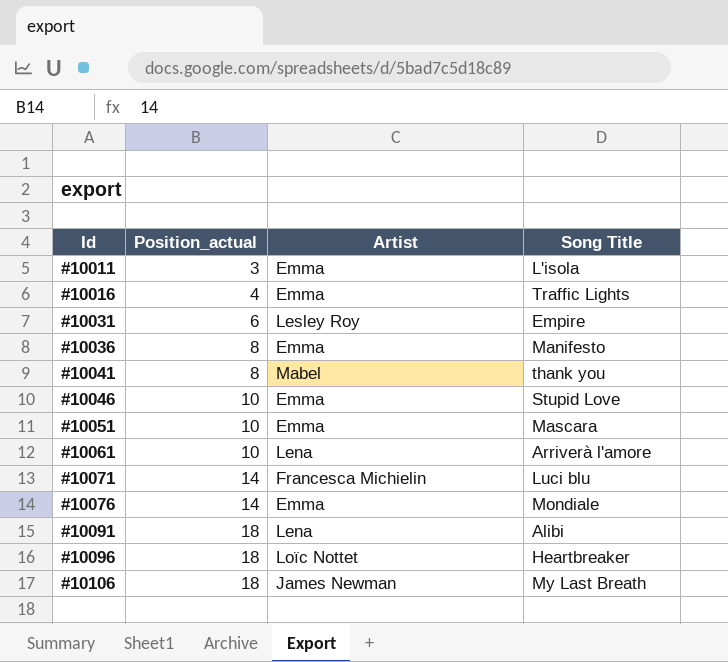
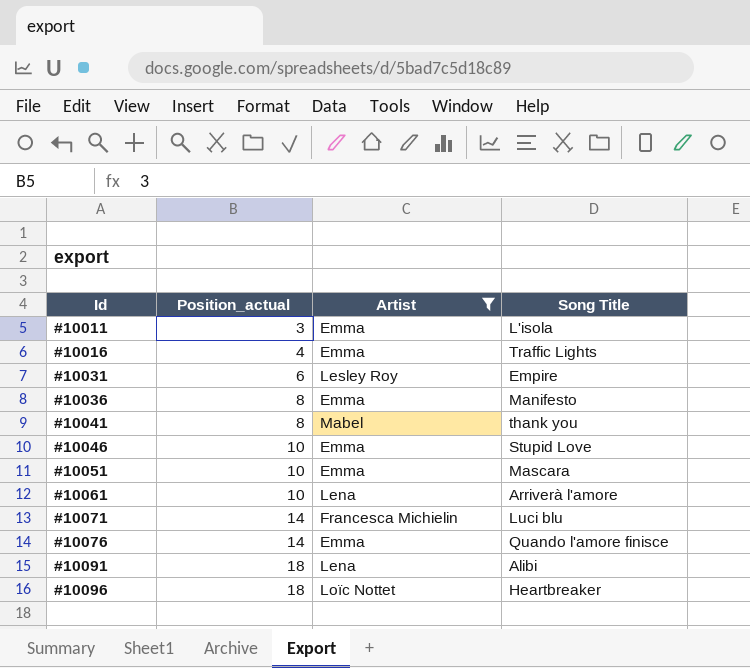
filter: none -> Artist != James Newman
#10076 | Song Title: Mondiale -> Quando l'amore finisce

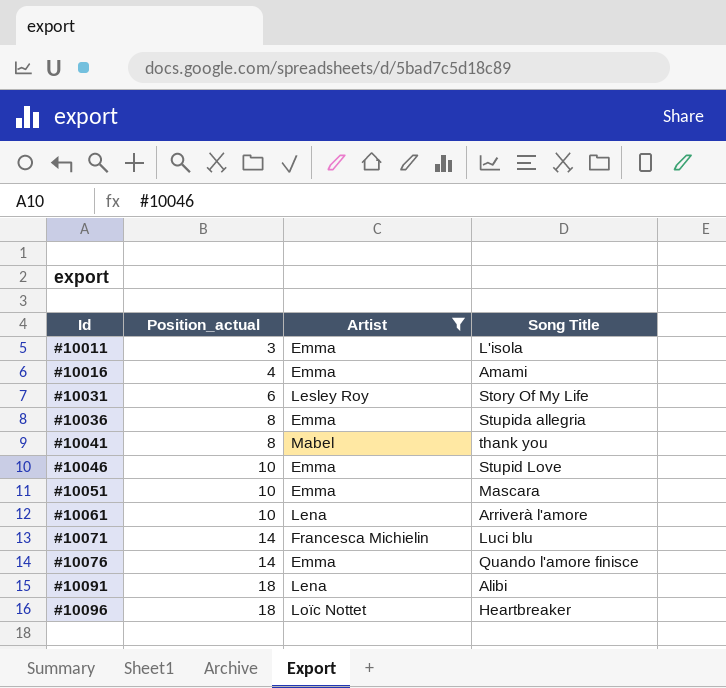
#10016 | Song Title: Traffic Lights -> Amami
#10031 | Song Title: Empire -> Story Of My Life
#10036 | Song Title: Manifesto -> Stupida allegria

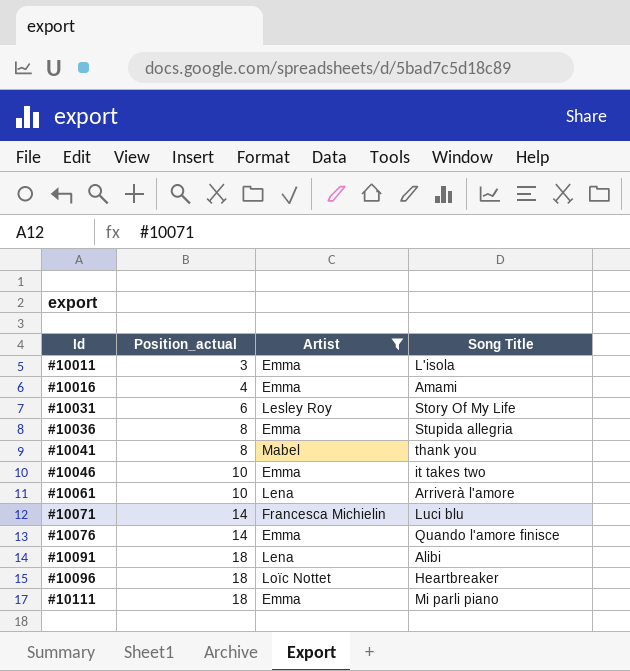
row #10051: 10 | Emma | Mascara -> none
#10046 | Song Title: Stupid Love -> it takes two
row #10111: none -> 18 | Emma | Mi parli piano

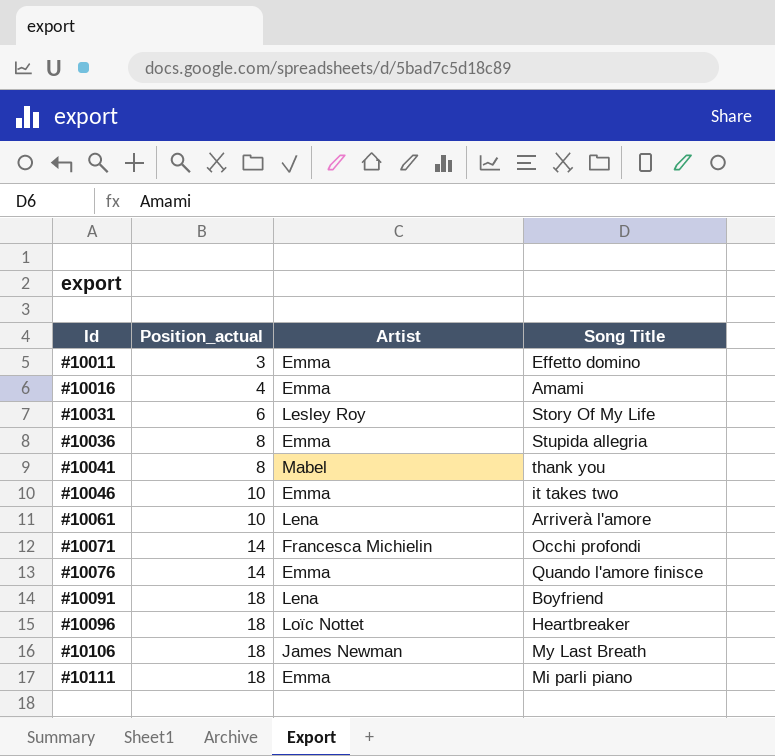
filter: Artist != James Newman -> none
#10011 | Song Title: L'isola -> Effetto domino
#10071 | Song Title: Luci blu -> Occhi profondi
#10091 | Song Title: Alibi -> Boyfriend

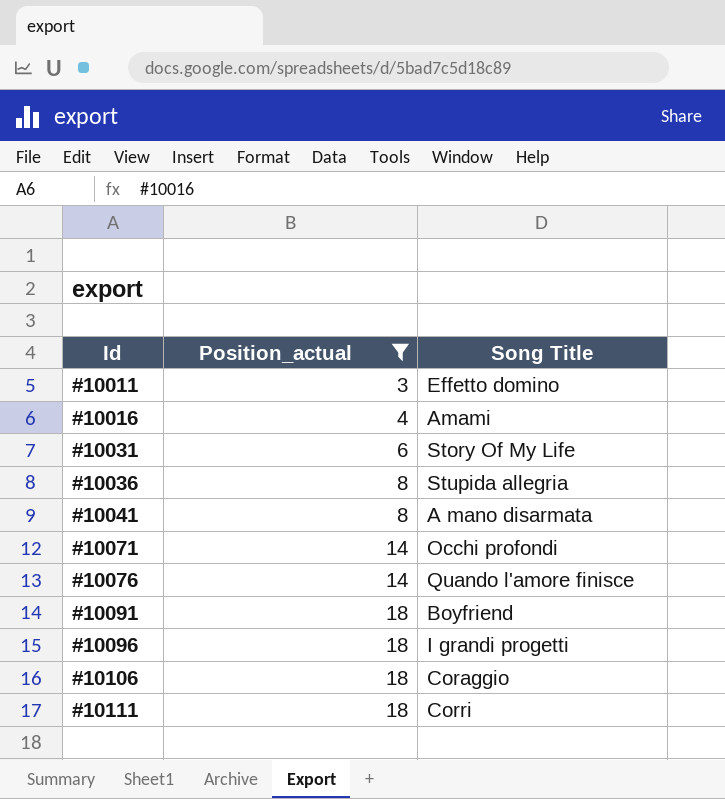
filter: none -> Position_actual != 10
column Artist | position: 3 -> none
#10041 | Song Title: thank you -> A mano disarmata
#10096 | Song Title: Heartbreaker -> I grandi progetti
#10106 | Song Title: My Last Breath -> Coraggio
#10111 | Song Title: Mi parli piano -> Corri

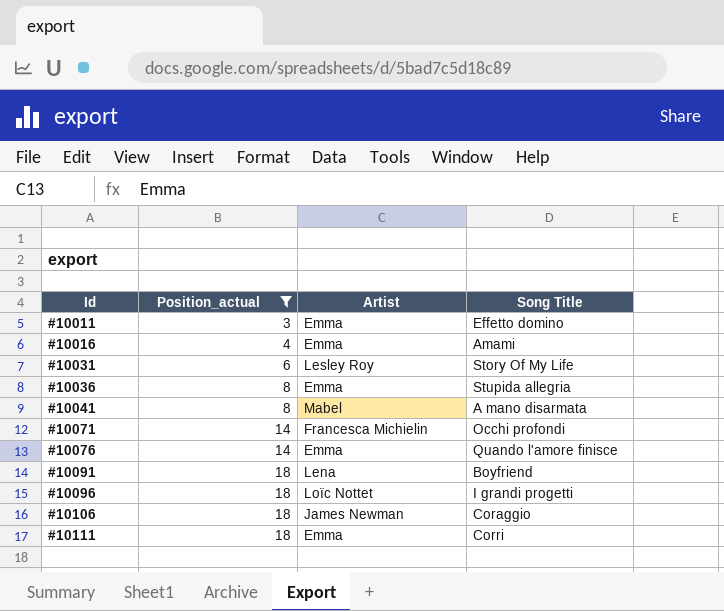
column Artist | position: none -> 3

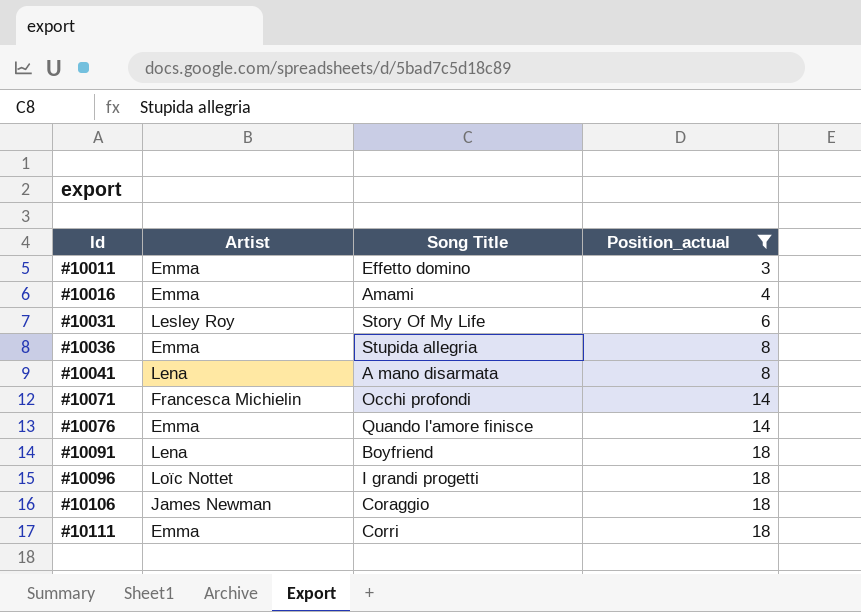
column Position_actual | position: 2 -> 4
#10041 | Artist: Mabel -> Lena

